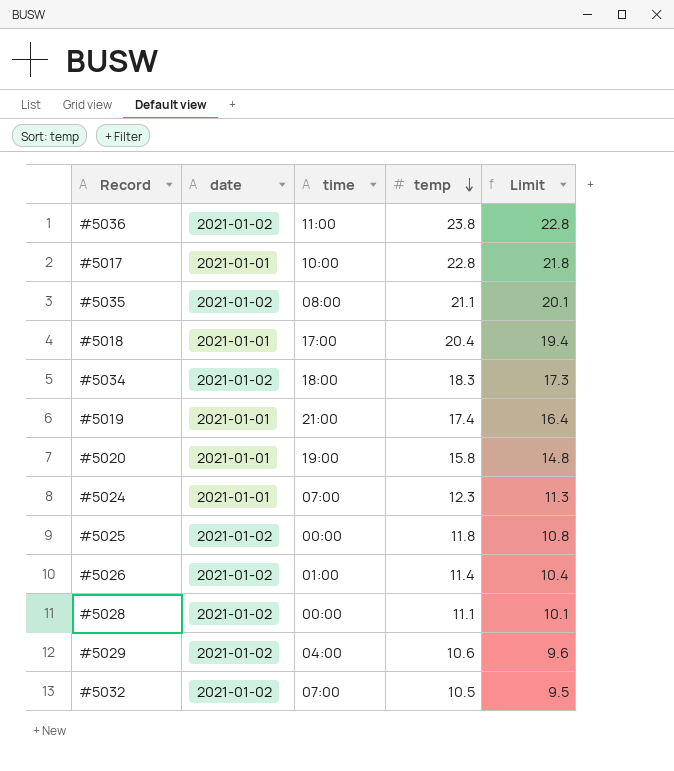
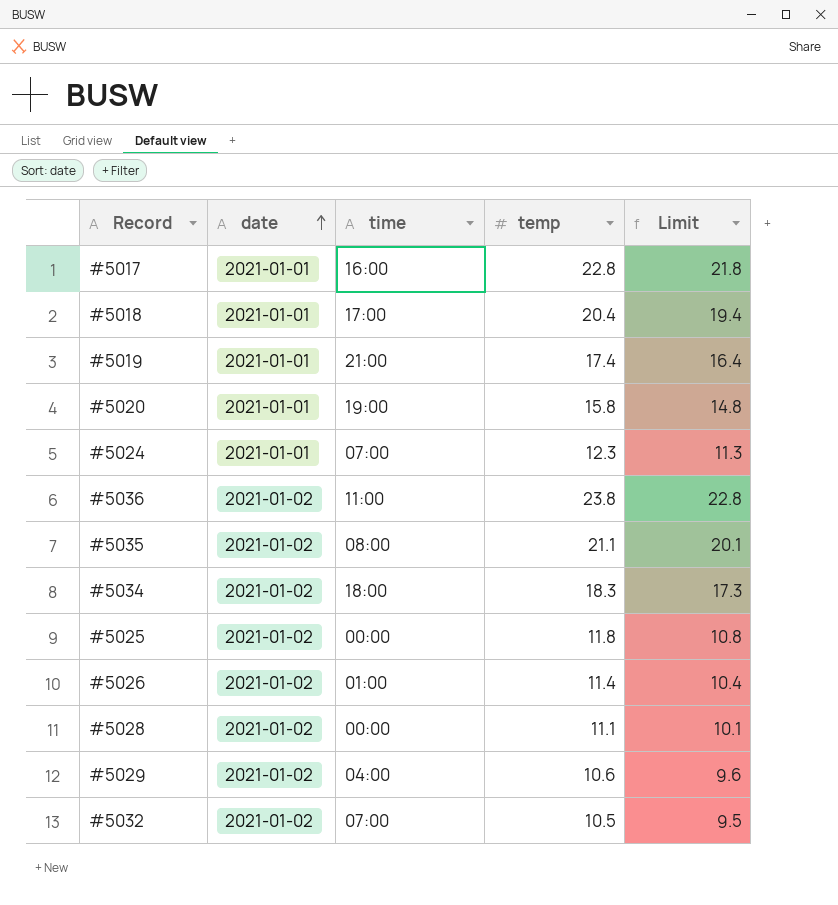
row order: temp descending -> date ascending
#5017 | time: 10:00 -> 16:00

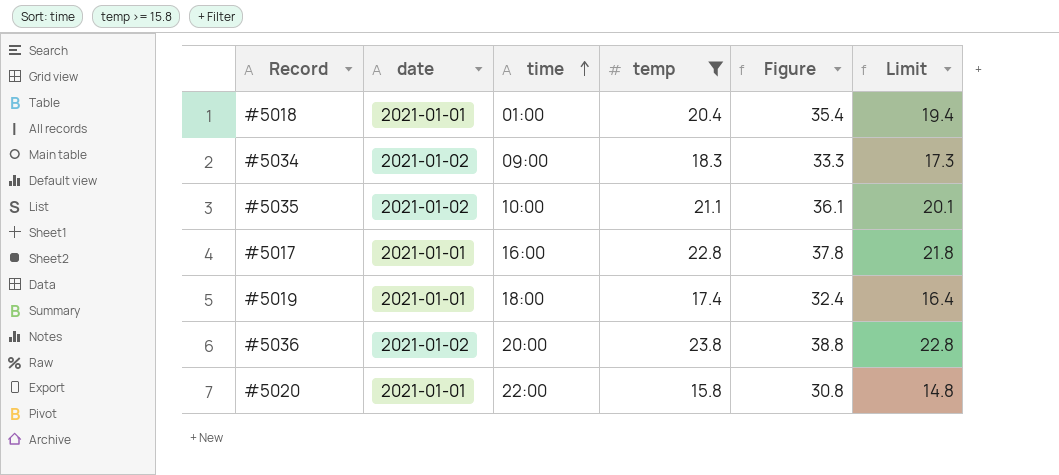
filter: none -> temp >= 15.8
row order: date ascending -> time ascending
column Figure | formula: none -> [temp] + 15
#5018 | time: 17:00 -> 01:00
#5034 | time: 18:00 -> 09:00
#5035 | time: 08:00 -> 10:00
#5019 | time: 21:00 -> 18:00
#5036 | time: 11:00 -> 20:00
#5020 | time: 19:00 -> 22:00

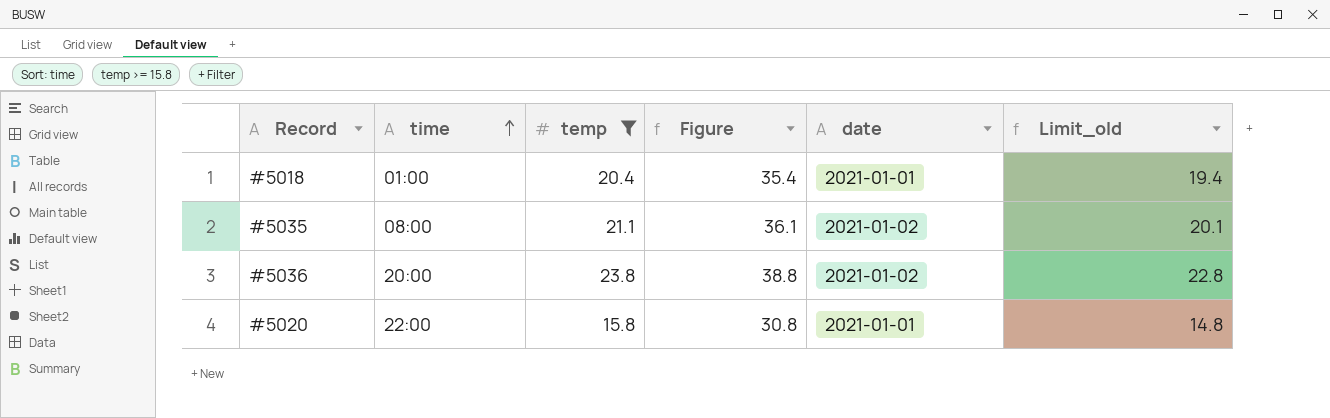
column date | position: 2 -> 5
column name: Limit -> Limit_old
row #5034: 2021-01-02 | 09:00 | 18.3 | 33.3 | 17.3 -> none
row #5017: 2021-01-01 | 16:00 | 22.8 | 37.8 | 21.8 -> none
row #5019: 2021-01-01 | 18:00 | 17.4 | 32.4 | 16.4 -> none
#5035 | time: 10:00 -> 08:00

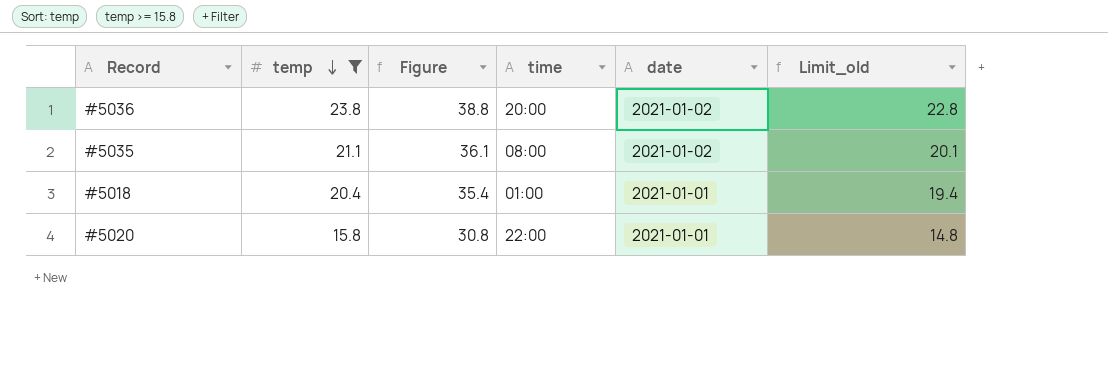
row order: time ascending -> temp descending
column time | position: 2 -> 4

